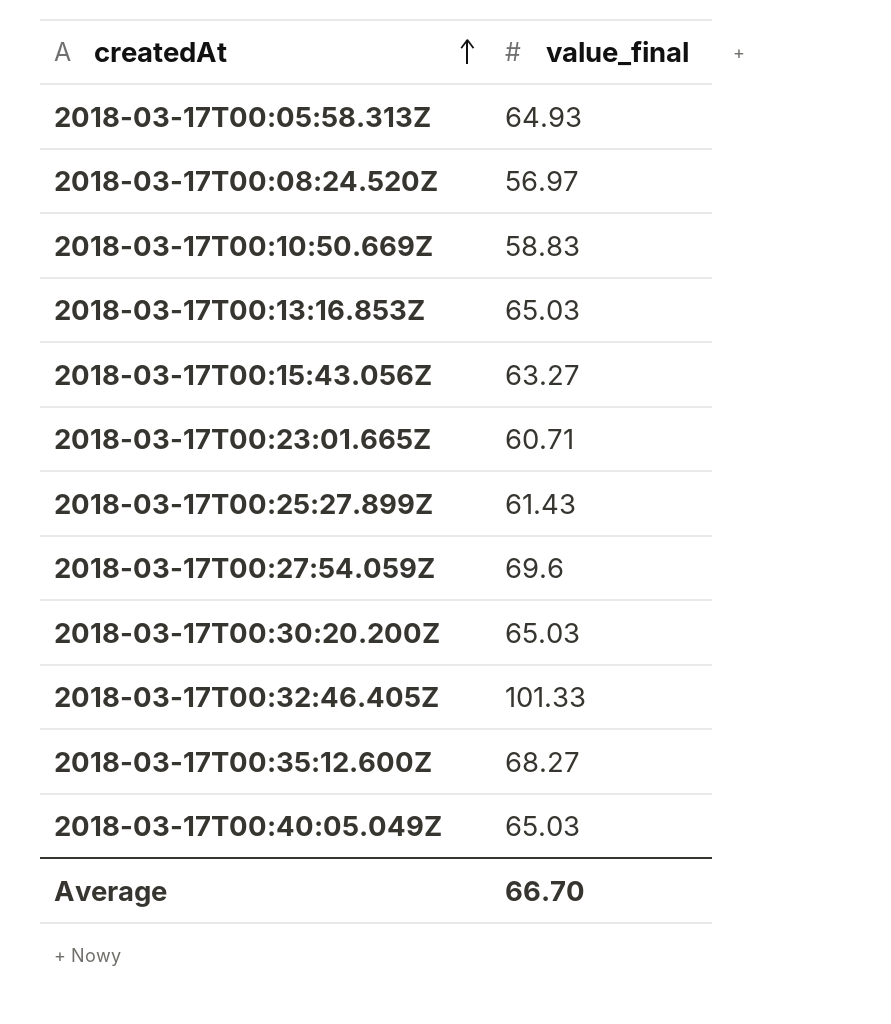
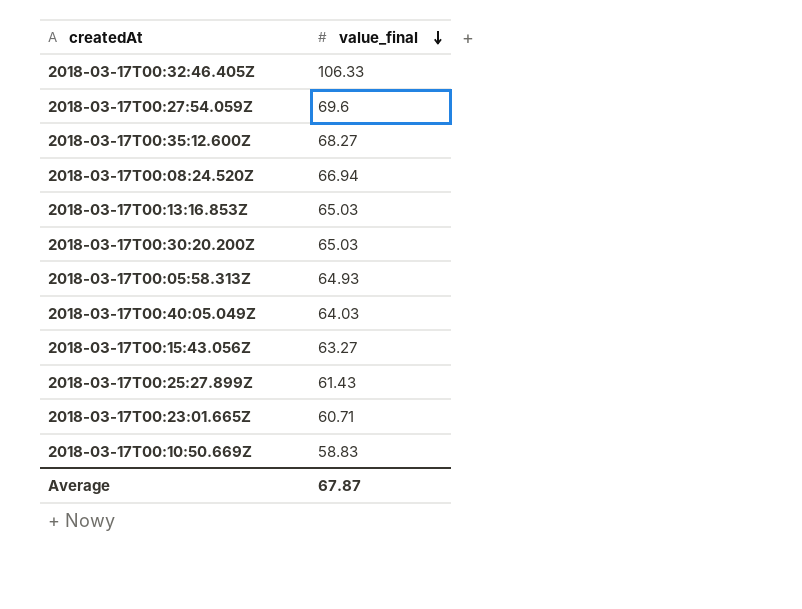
row order: createdAt ascending -> value_final descending
2018-03-17T00:32:46.405Z | value_final: 101.33 -> 106.33
2018-03-17T00:08:24.520Z | value_final: 56.97 -> 66.94
2018-03-17T00:40:05.049Z | value_final: 65.03 -> 64.03
Average | value_final: 66.70 -> 67.87

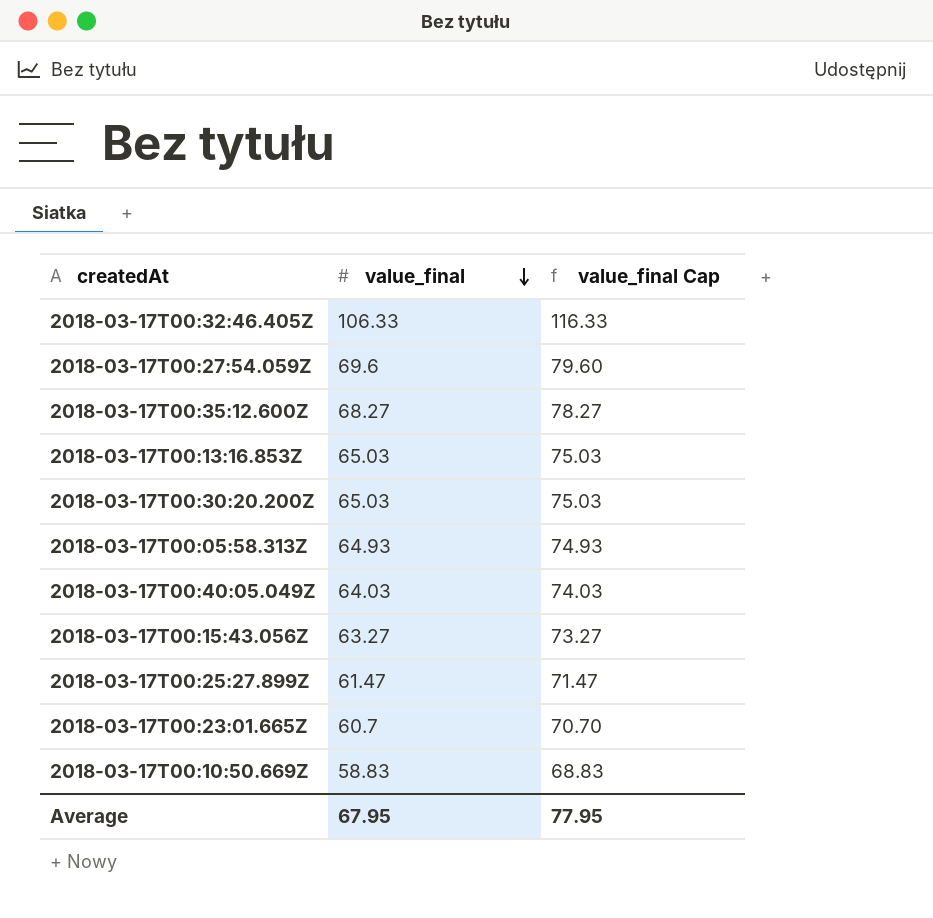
column value_final Cap | formula: none -> [value_final] + 10
row 2018-03-17T00:08:24.520Z: 66.94 -> none
2018-03-17T00:25:27.899Z | value_final: 61.43 -> 61.47
2018-03-17T00:23:01.665Z | value_final: 60.71 -> 60.7
Average | value_final: 67.87 -> 67.95

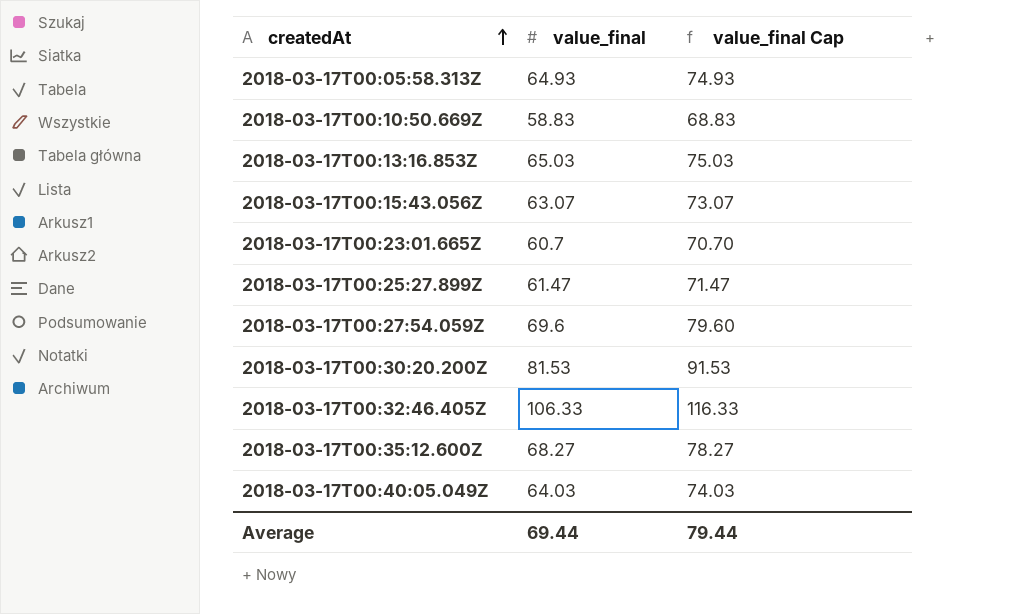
row order: value_final descending -> createdAt ascending
2018-03-17T00:15:43.056Z | value_final: 63.27 -> 63.07
2018-03-17T00:15:43.056Z | value_final Cap: 73.27 -> 73.07
2018-03-17T00:30:20.200Z | value_final: 65.03 -> 81.53
2018-03-17T00:30:20.200Z | value_final Cap: 75.03 -> 91.53
Average | value_final: 67.95 -> 69.44
Average | value_final Cap: 77.95 -> 79.44

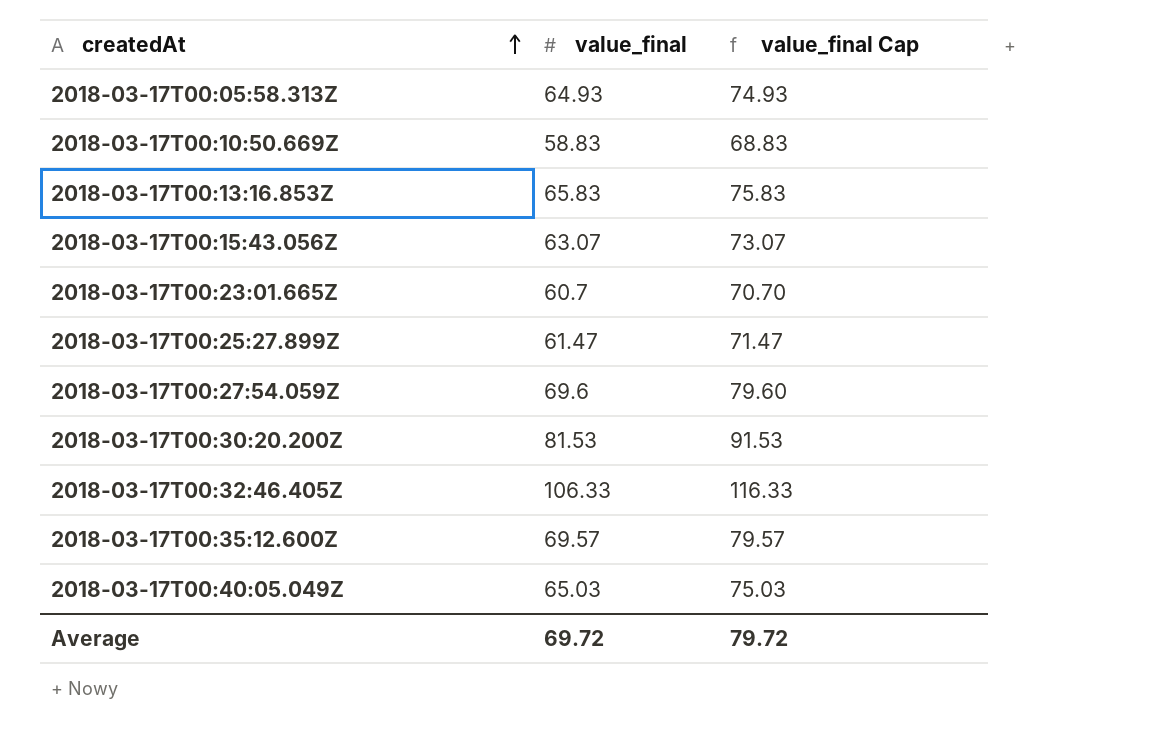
2018-03-17T00:13:16.853Z | value_final: 65.03 -> 65.83
2018-03-17T00:13:16.853Z | value_final Cap: 75.03 -> 75.83
2018-03-17T00:35:12.600Z | value_final: 68.27 -> 69.57
2018-03-17T00:35:12.600Z | value_final Cap: 78.27 -> 79.57
2018-03-17T00:40:05.049Z | value_final: 64.03 -> 65.03
2018-03-17T00:40:05.049Z | value_final Cap: 74.03 -> 75.03
Average | value_final: 69.44 -> 69.72
Average | value_final Cap: 79.44 -> 79.72

